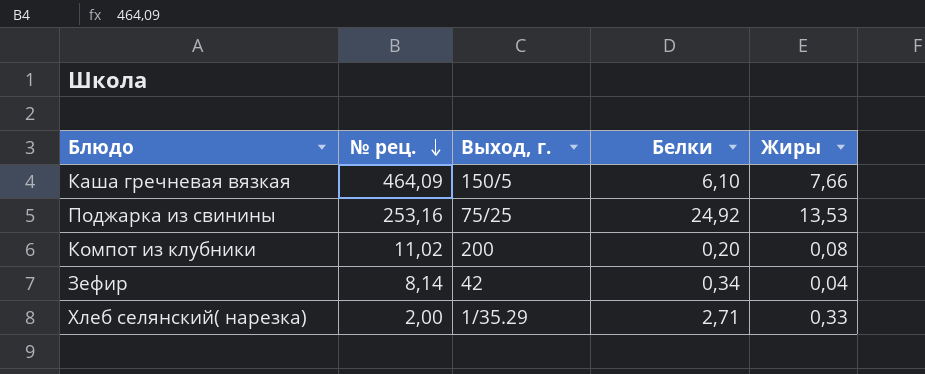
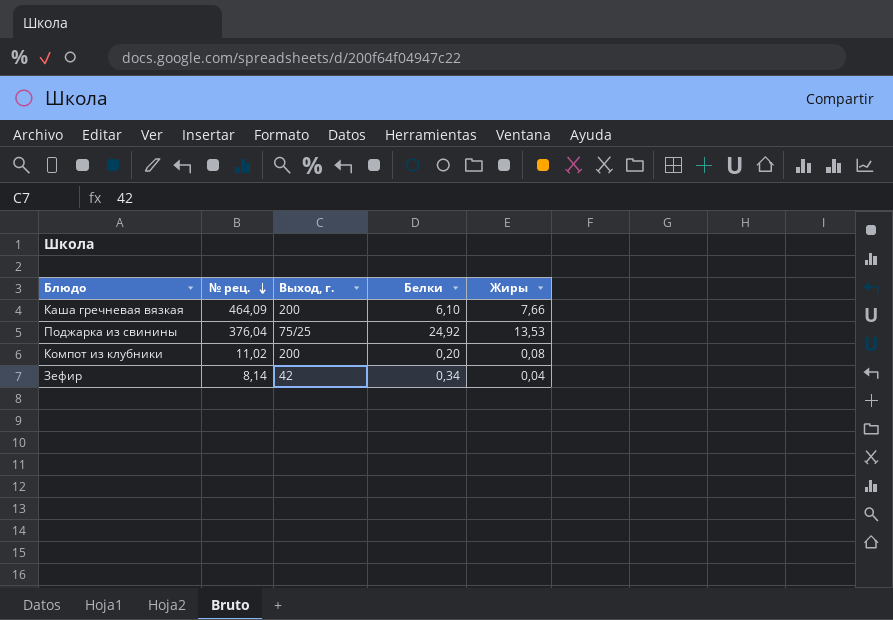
row Хлеб селянский( нарезка): 2,00 | 1/35.29 | 2,71 | 0,33 -> none
Каша гречневая вязкая | Выход, г.: 150/5 -> 200
Поджарка из свинины | № рец.: 253,16 -> 376,04

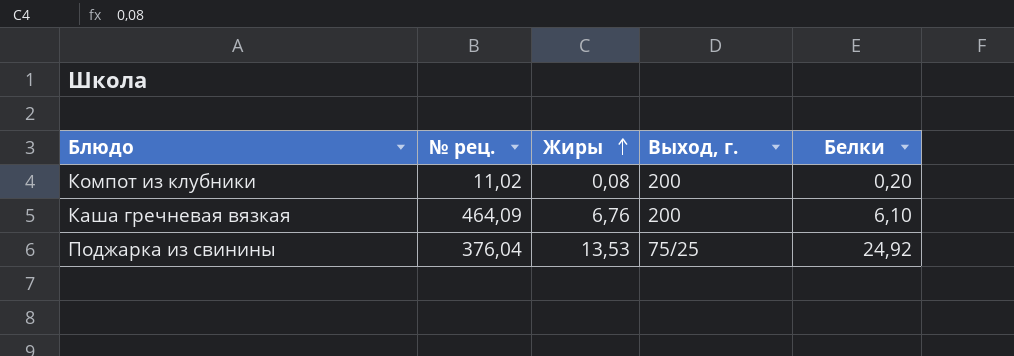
row order: № рец. descending -> Жиры ascending
column Жиры | position: 5 -> 3
row Зефир: 8,14 | 42 | 0,34 | 0,04 -> none
Каша гречневая вязкая | Жиры: 7,66 -> 6,76

